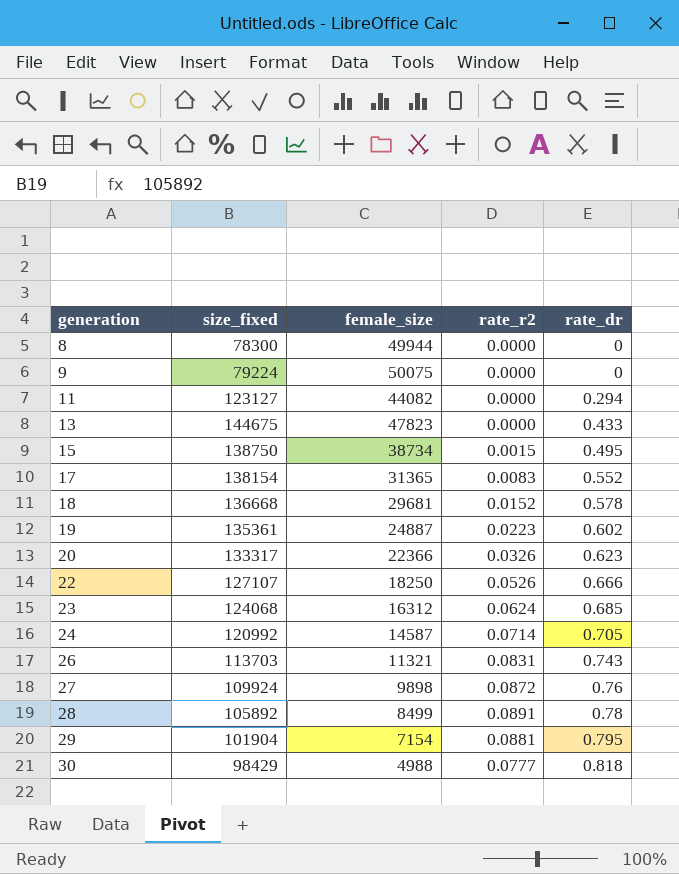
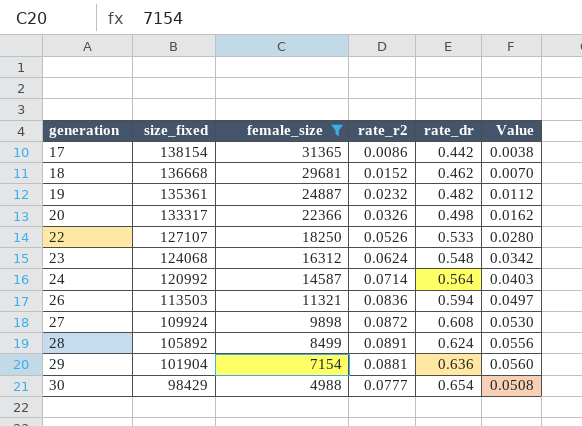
filter: none -> female_size <= 31365
column Value | formula: none -> [rate_r2] * [rate_dr]
17 | rate_r2: 0.0083 -> 0.0086
17 | rate_dr: 0.552 -> 0.442
18 | rate_dr: 0.578 -> 0.462
19 | rate_r2: 0.0223 -> 0.0232
19 | rate_dr: 0.602 -> 0.482
20 | rate_dr: 0.623 -> 0.498
22 | rate_dr: 0.666 -> 0.533
23 | rate_dr: 0.685 -> 0.548
24 | rate_dr: 0.705 -> 0.564
26 | size_fixed: 113703 -> 113503
26 | rate_r2: 0.0831 -> 0.0836
26 | rate_dr: 0.743 -> 0.594
27 | rate_dr: 0.76 -> 0.608
28 | rate_dr: 0.78 -> 0.624
29 | rate_dr: 0.795 -> 0.636
30 | rate_dr: 0.818 -> 0.654

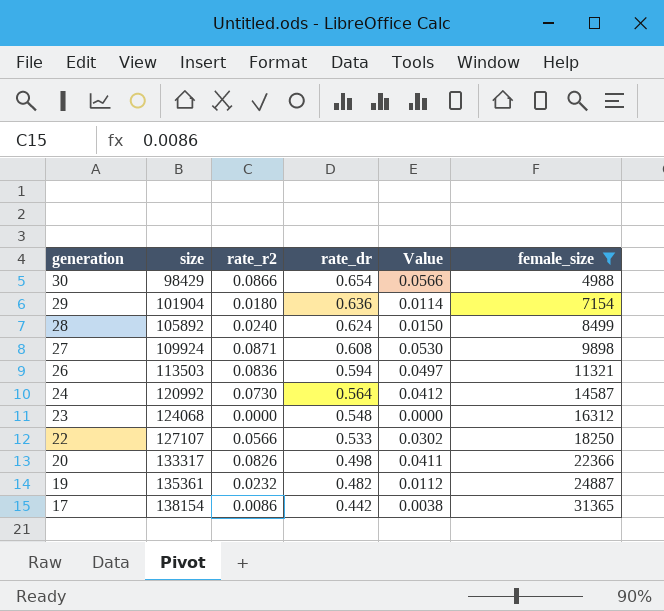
row order: generation ascending -> generation descending
column name: size_fixed -> size
column female_size | position: 3 -> 6
row 18: 136668 | 29681 | 0.0152 | 0.462 | 0.0070 -> none
30 | rate_r2: 0.0777 -> 0.0866
30 | Value: 0.0508 -> 0.0566
29 | rate_r2: 0.0881 -> 0.0180
29 | Value: 0.0560 -> 0.0114
28 | rate_r2: 0.0891 -> 0.0240
28 | Value: 0.0556 -> 0.0150
27 | rate_r2: 0.0872 -> 0.0871
24 | rate_r2: 0.0714 -> 0.0730
24 | Value: 0.0403 -> 0.0412
23 | rate_r2: 0.0624 -> 0.0000
23 | Value: 0.0342 -> 0.0000
22 | rate_r2: 0.0526 -> 0.0566
22 | Value: 0.0280 -> 0.0302
20 | rate_r2: 0.0326 -> 0.0826
20 | Value: 0.0162 -> 0.0411

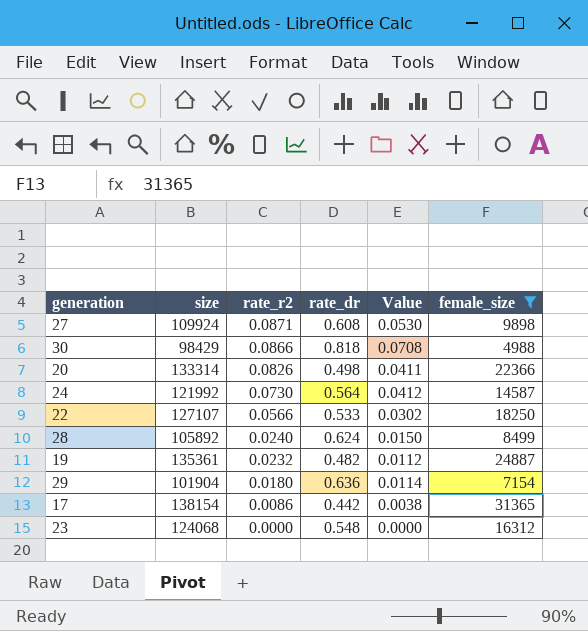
row order: generation descending -> rate_r2 descending
row 26: 113503 | 0.0836 | 0.594 | 0.0497 | 11321 -> none
30 | rate_dr: 0.654 -> 0.818
30 | Value: 0.0566 -> 0.0708
20 | size: 133317 -> 133314
24 | size: 120992 -> 121992

